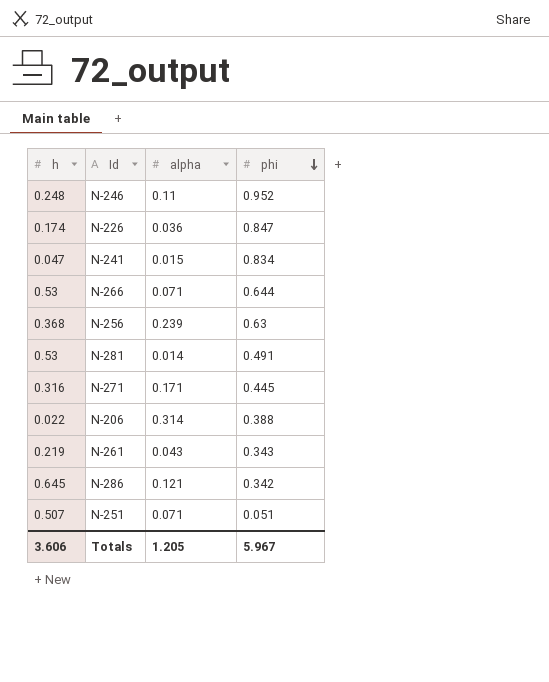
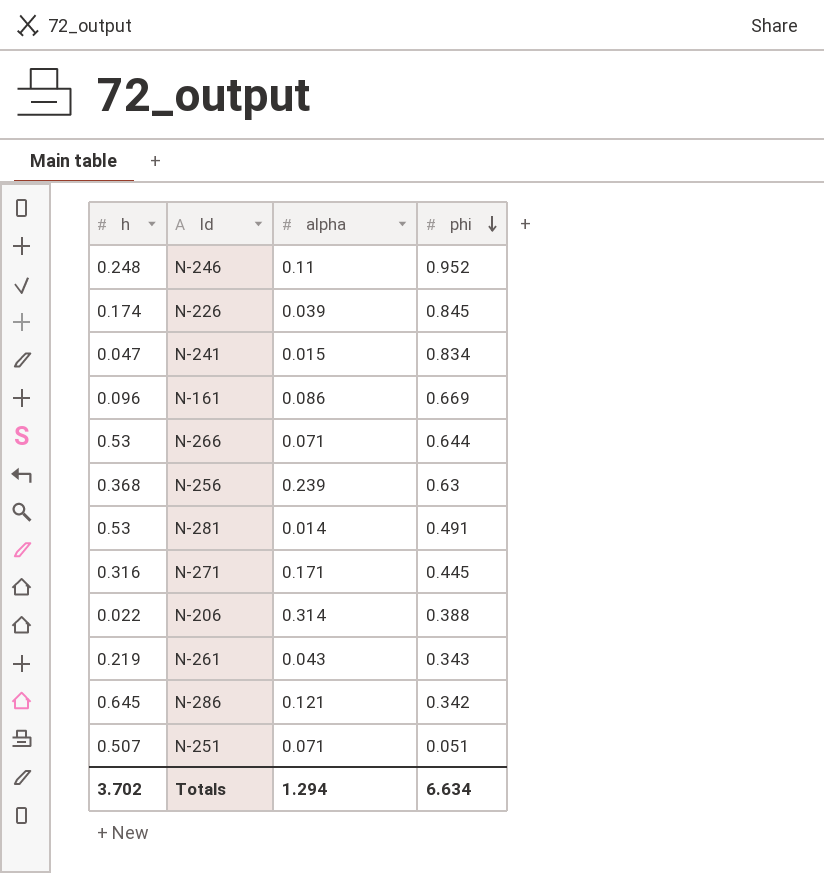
N-226 | alpha: 0.036 -> 0.039
N-226 | phi: 0.847 -> 0.845
row N-161: none -> 0.096 | 0.086 | 0.669
Totals | h: 3.606 -> 3.702
Totals | alpha: 1.205 -> 1.294
Totals | phi: 5.967 -> 6.634

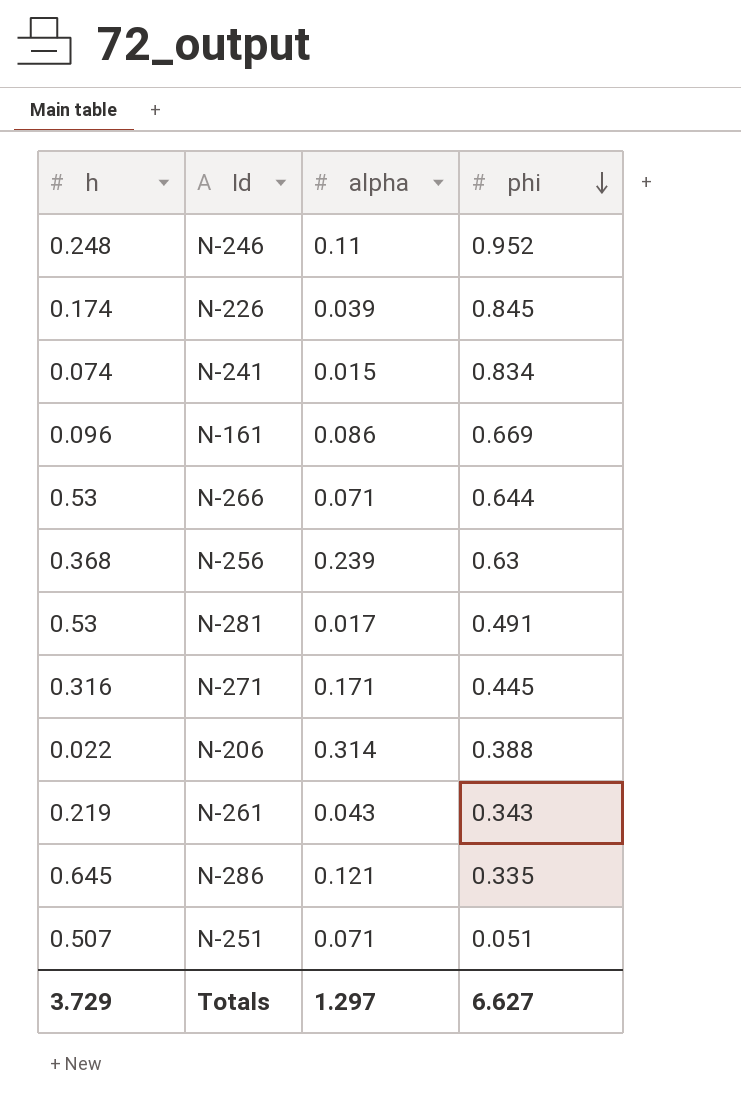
N-241 | h: 0.047 -> 0.074
N-281 | alpha: 0.014 -> 0.017
N-286 | phi: 0.342 -> 0.335
Totals | h: 3.702 -> 3.729
Totals | alpha: 1.294 -> 1.297
Totals | phi: 6.634 -> 6.627

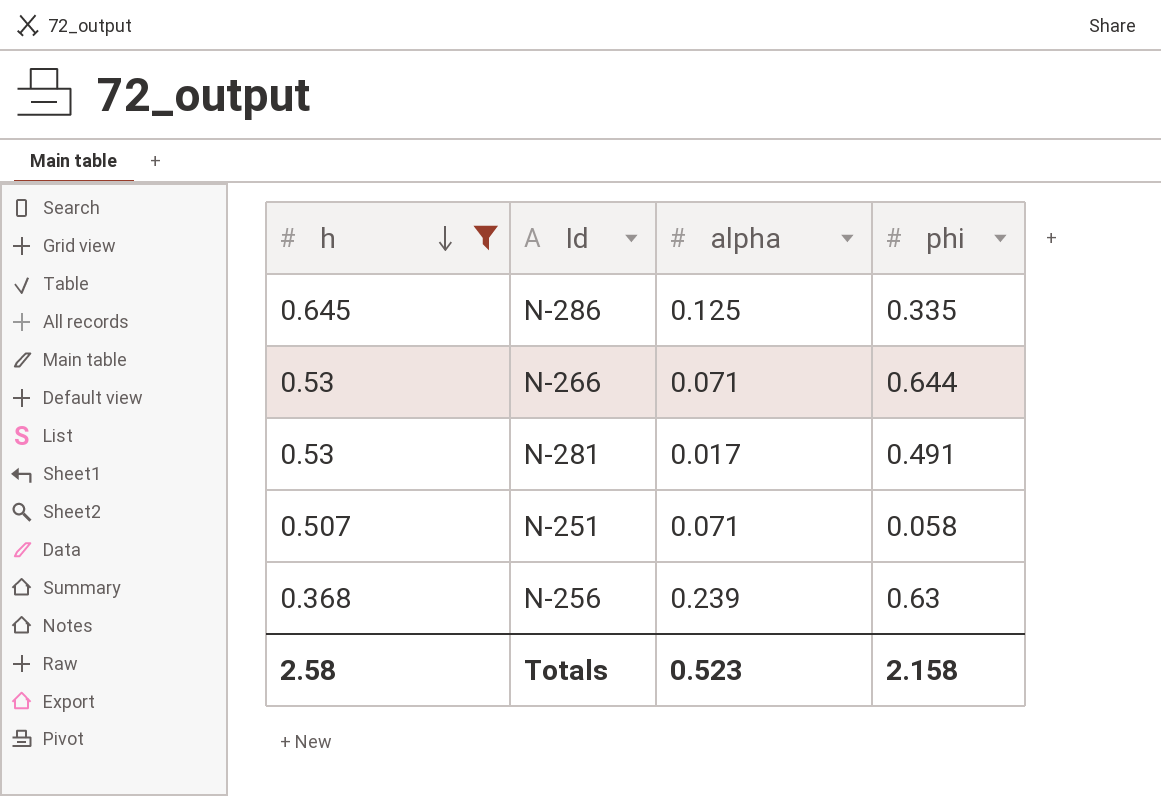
filter: none -> h >= 0.368
row order: phi descending -> h descending
N-286 | alpha: 0.121 -> 0.125
N-251 | phi: 0.051 -> 0.058
Totals | h: 3.729 -> 2.58
Totals | alpha: 1.297 -> 0.523
Totals | phi: 6.627 -> 2.158

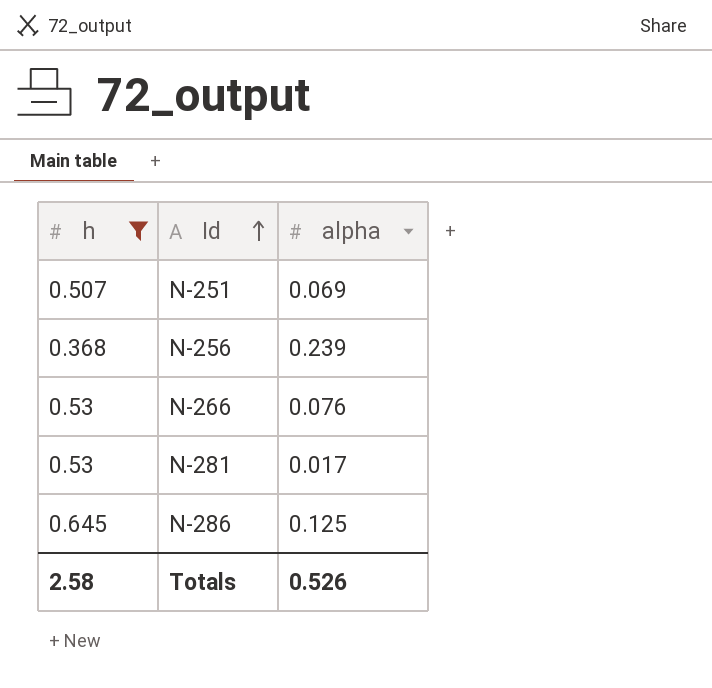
row order: h descending -> Id ascending
column phi | position: 4 -> none
N-251 | alpha: 0.071 -> 0.069
N-266 | alpha: 0.071 -> 0.076
Totals | alpha: 0.523 -> 0.526

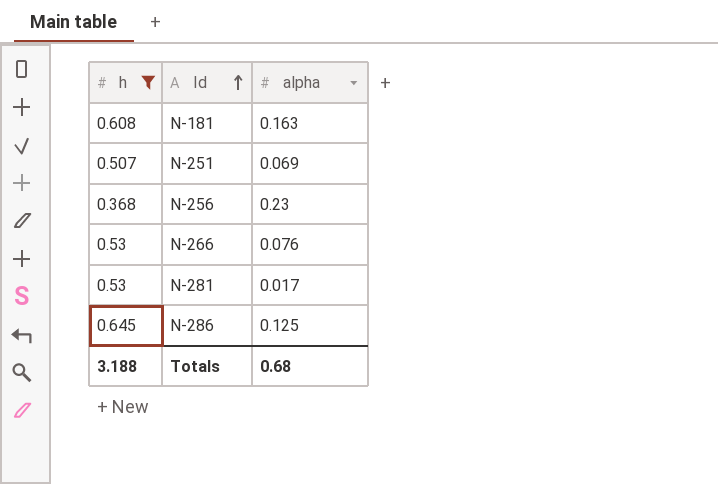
row N-181: none -> 0.608 | 0.163
N-256 | alpha: 0.239 -> 0.23
Totals | h: 2.58 -> 3.188
Totals | alpha: 0.526 -> 0.68

